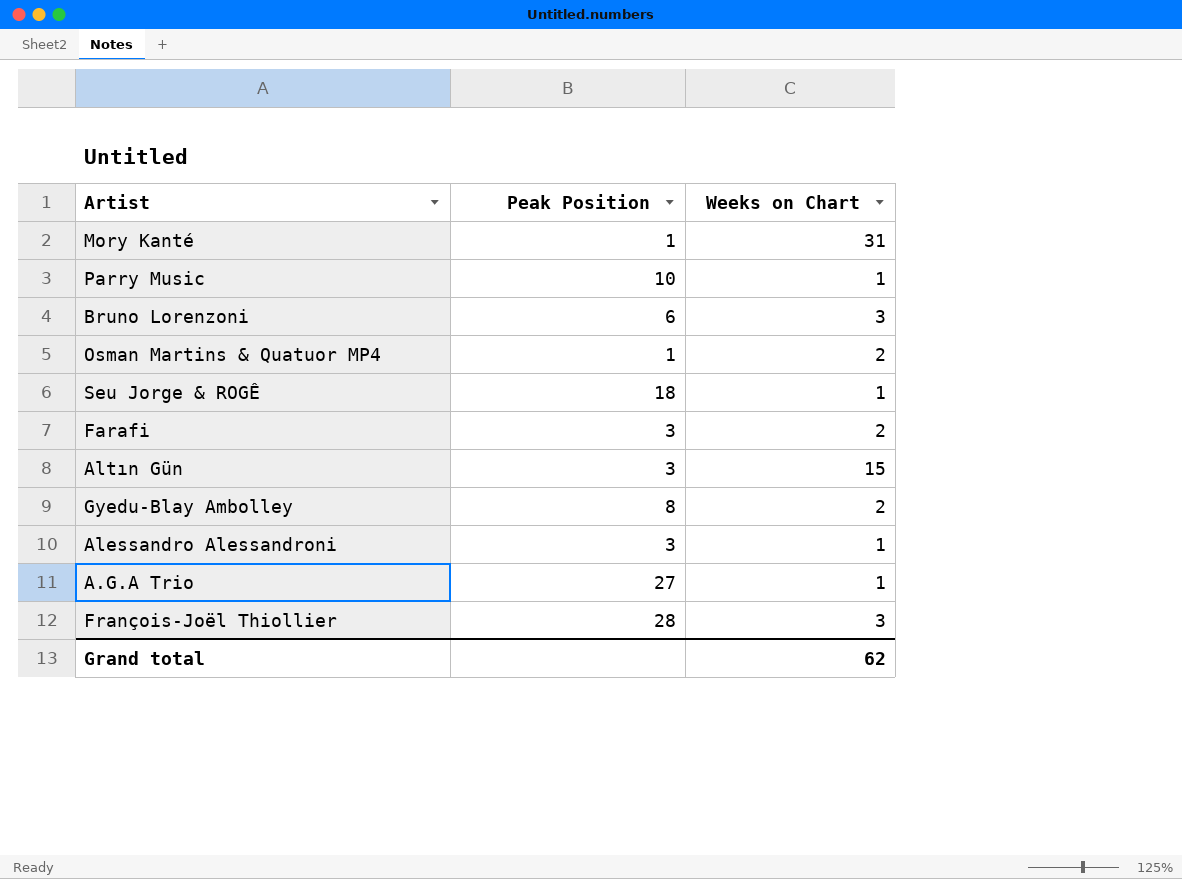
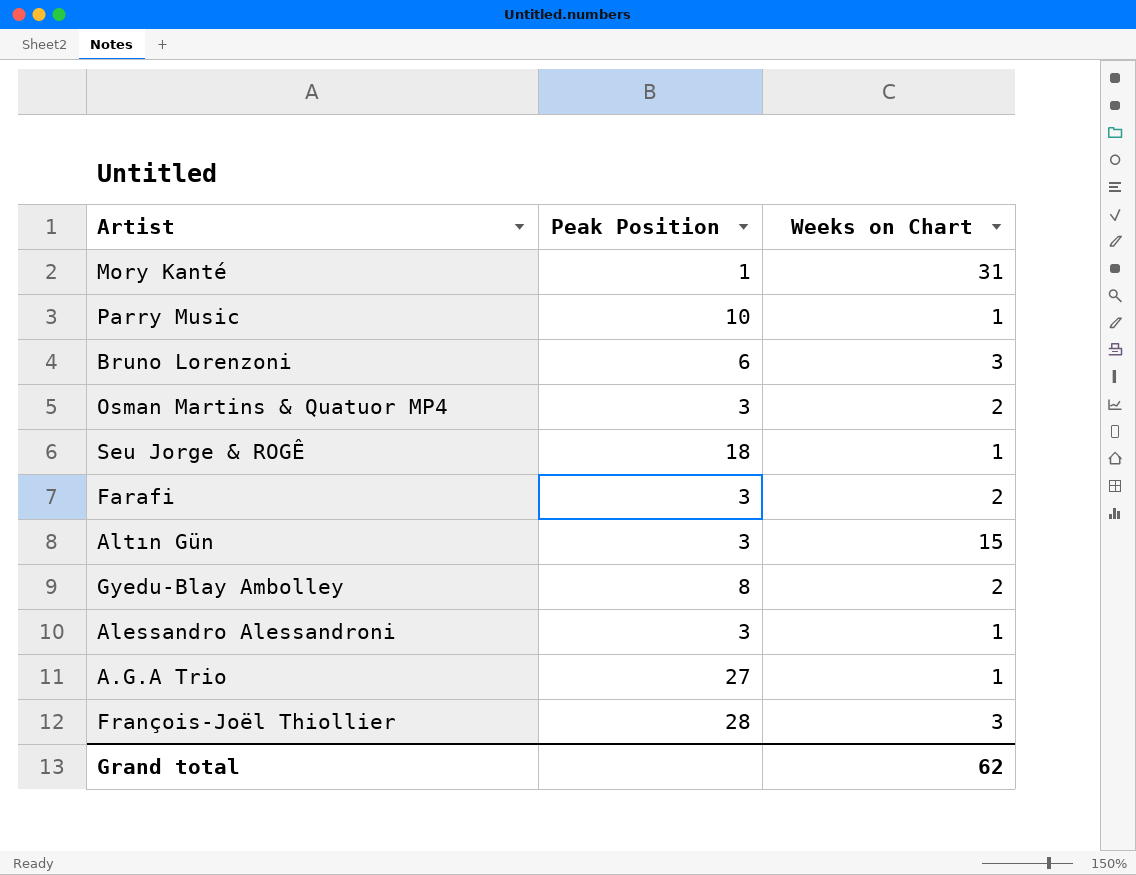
Osman Martins & Quatuor MP4 | Peak Position: 1 -> 3

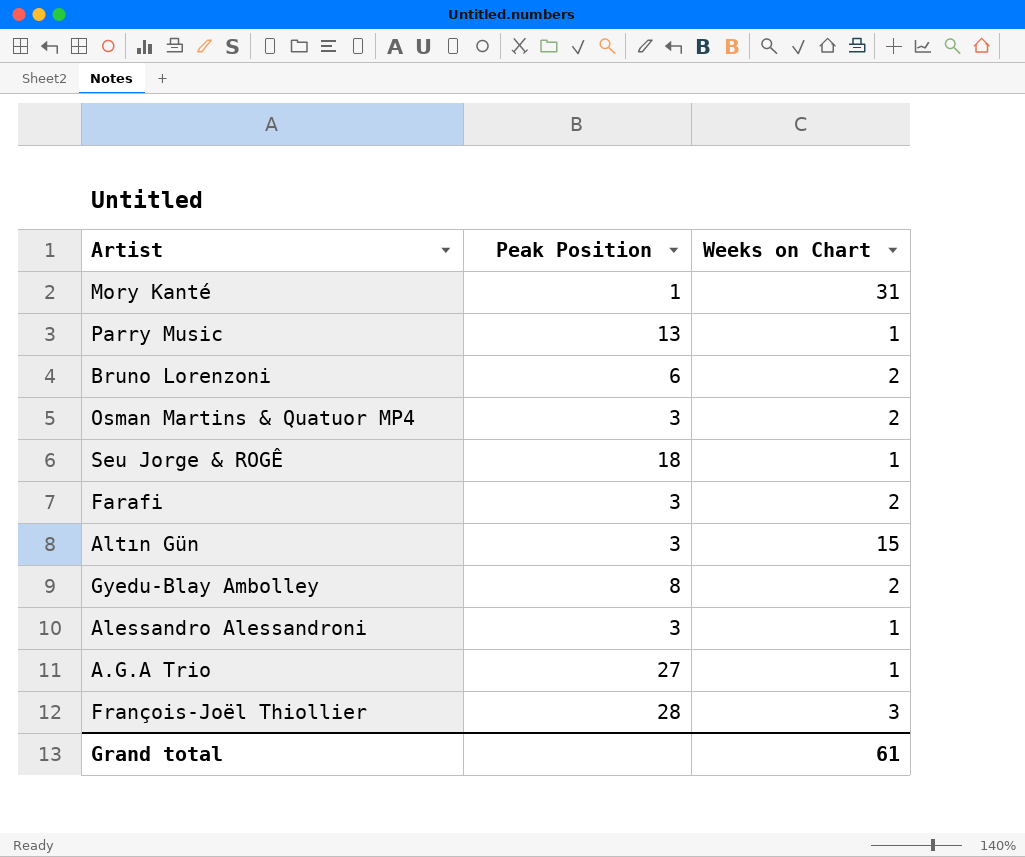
Parry Music | Peak Position: 10 -> 13
Bruno Lorenzoni | Weeks on Chart: 3 -> 2
Grand total | Weeks on Chart: 62 -> 61

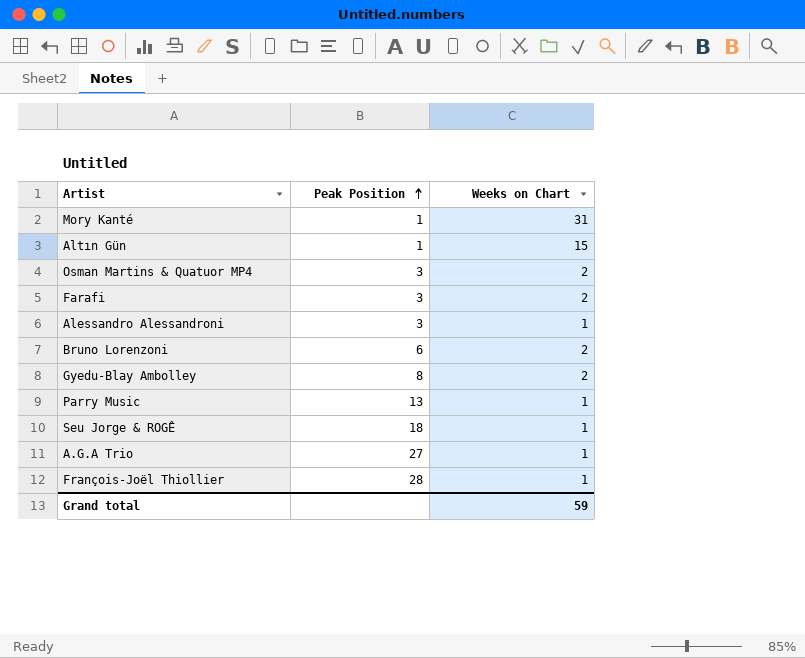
row order: none -> Peak Position ascending
Altın Gün | Peak Position: 3 -> 1
François-Joël Thiollier | Weeks on Chart: 3 -> 1
Grand total | Weeks on Chart: 61 -> 59

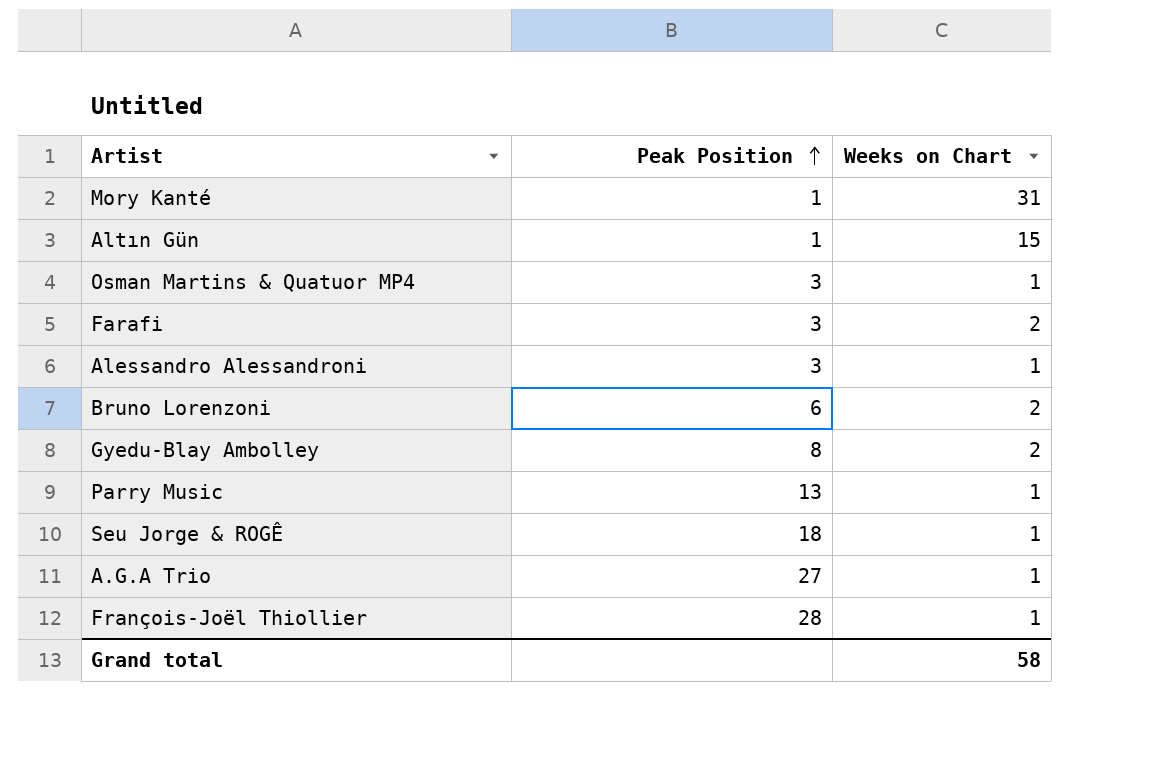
Osman Martins & Quatuor MP4 | Weeks on Chart: 2 -> 1
Grand total | Weeks on Chart: 59 -> 58

